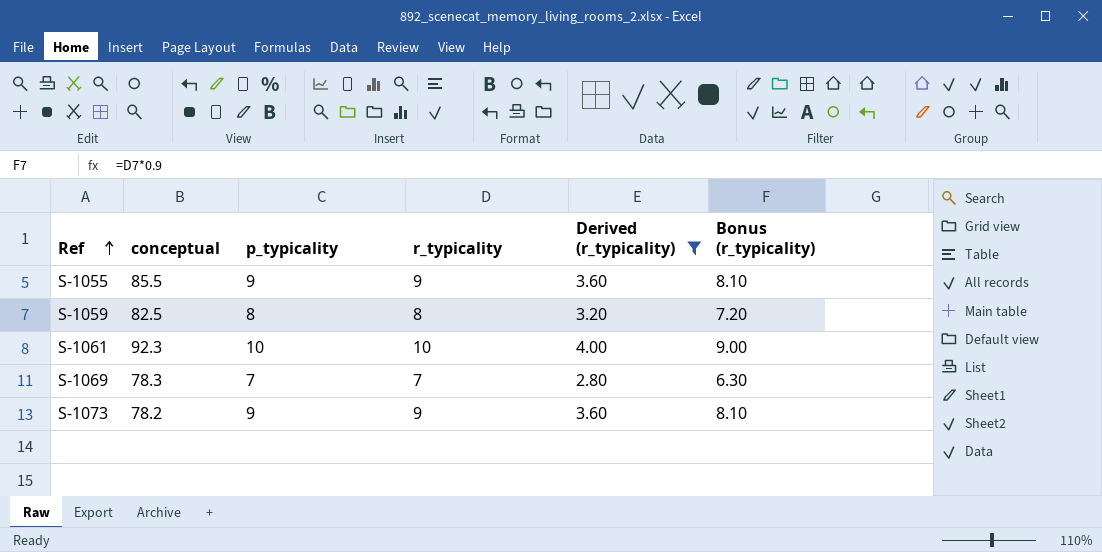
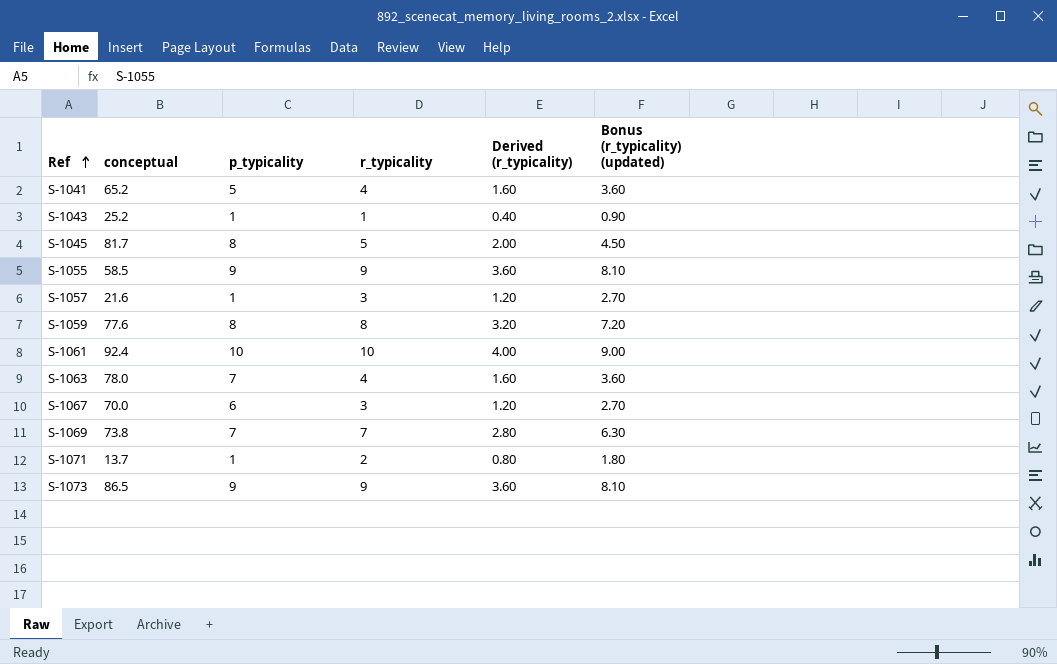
filter: Derived (r_typicality) >= 2.80 -> none
column name: Bonus (r_typicality) -> Bonus (r_typicality) (updated)
S-1055 | conceptual: 85.5 -> 58.5
S-1059 | conceptual: 82.5 -> 77.6
S-1061 | conceptual: 92.3 -> 92.4
S-1069 | conceptual: 78.3 -> 73.8
S-1073 | conceptual: 78.2 -> 86.5

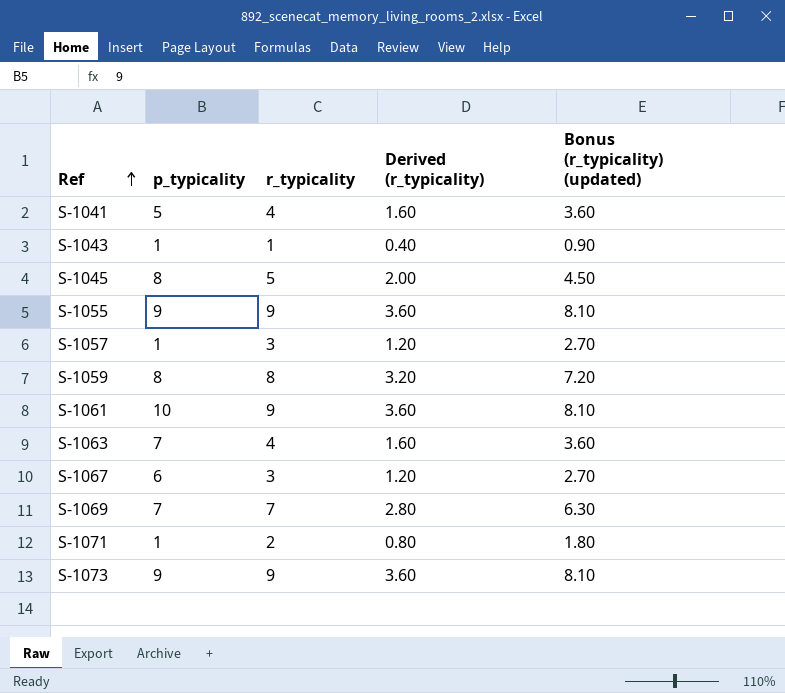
column conceptual | position: 2 -> none
S-1061 | r_typicality: 10 -> 9
S-1061 | Derived (r_typicality): 4.00 -> 3.60
S-1061 | Bonus (r_typicality) (updated): 9.00 -> 8.10

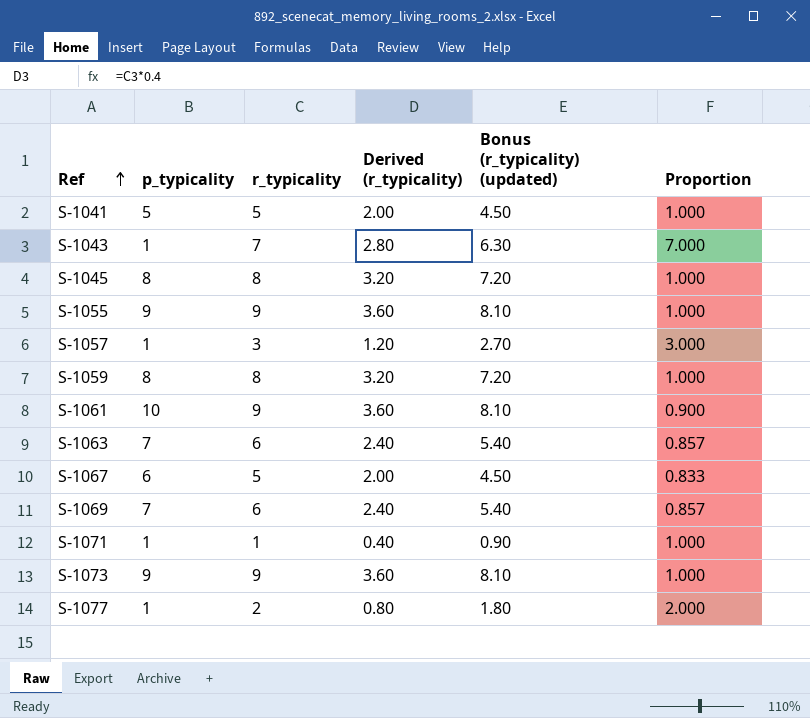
column Proportion | formula: none -> [r_typicality] / [p_typicality]
S-1041 | r_typicality: 4 -> 5
S-1041 | Derived (r_typicality): 1.60 -> 2.00
S-1041 | Bonus (r_typicality) (updated): 3.60 -> 4.50
S-1043 | r_typicality: 1 -> 7
S-1043 | Derived (r_typicality): 0.40 -> 2.80
S-1043 | Bonus (r_typicality) (updated): 0.90 -> 6.30
S-1045 | r_typicality: 5 -> 8
S-1045 | Derived (r_typicality): 2.00 -> 3.20
S-1045 | Bonus (r_typicality) (updated): 4.50 -> 7.20
S-1063 | r_typicality: 4 -> 6
S-1063 | Derived (r_typicality): 1.60 -> 2.40
S-1063 | Bonus (r_typicality) (updated): 3.60 -> 5.40
S-1067 | r_typicality: 3 -> 5
S-1067 | Derived (r_typicality): 1.20 -> 2.00
S-1067 | Bonus (r_typicality) (updated): 2.70 -> 4.50
S-1069 | r_typicality: 7 -> 6
S-1069 | Derived (r_typicality): 2.80 -> 2.40
S-1069 | Bonus (r_typicality) (updated): 6.30 -> 5.40
S-1071 | r_typicality: 2 -> 1
S-1071 | Derived (r_typicality): 0.80 -> 0.40
S-1071 | Bonus (r_typicality) (updated): 1.80 -> 0.90
row S-1077: none -> 1 | 2 | 0.80 | 1.80 | 2.000

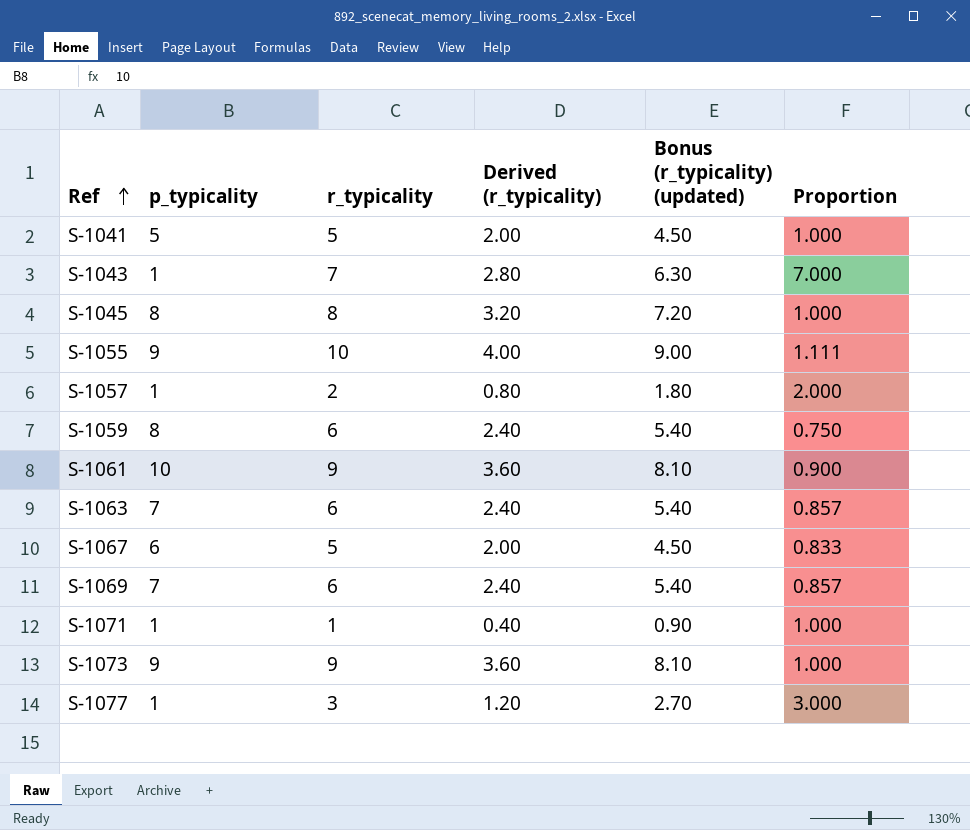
S-1055 | r_typicality: 9 -> 10
S-1055 | Derived (r_typicality): 3.60 -> 4.00
S-1055 | Bonus (r_typicality) (updated): 8.10 -> 9.00
S-1055 | Proportion: 1.000 -> 1.111
S-1057 | r_typicality: 3 -> 2
S-1057 | Derived (r_typicality): 1.20 -> 0.80
S-1057 | Bonus (r_typicality) (updated): 2.70 -> 1.80
S-1057 | Proportion: 3.000 -> 2.000
S-1059 | r_typicality: 8 -> 6
S-1059 | Derived (r_typicality): 3.20 -> 2.40
S-1059 | Bonus (r_typicality) (updated): 7.20 -> 5.40
S-1059 | Proportion: 1.000 -> 0.750
S-1077 | r_typicality: 2 -> 3
S-1077 | Derived (r_typicality): 0.80 -> 1.20
S-1077 | Bonus (r_typicality) (updated): 1.80 -> 2.70
S-1077 | Proportion: 2.000 -> 3.000

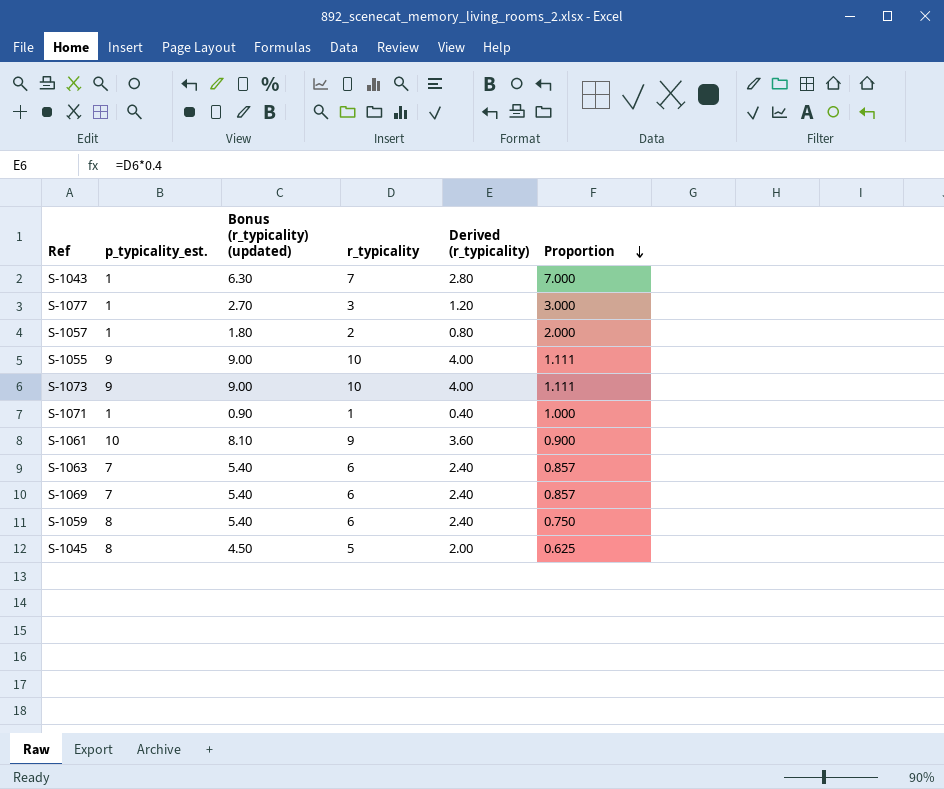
row order: Ref ascending -> Proportion descending
column name: p_typicality -> p_typicality_est.
column Bonus (r_typicality) (updated) | position: 5 -> 3
row S-1041: 5 | 5 | 2.00 | 4.50 | 1.000 -> none
row S-1067: 6 | 5 | 2.00 | 4.50 | 0.833 -> none
S-1073 | Bonus (r_typicality) (updated): 8.10 -> 9.00
S-1073 | r_typicality: 9 -> 10
S-1073 | Derived (r_typicality): 3.60 -> 4.00
S-1073 | Proportion: 1.000 -> 1.111
S-1045 | Bonus (r_typicality) (updated): 7.20 -> 4.50
S-1045 | r_typicality: 8 -> 5
S-1045 | Derived (r_typicality): 3.20 -> 2.00
S-1045 | Proportion: 1.000 -> 0.625

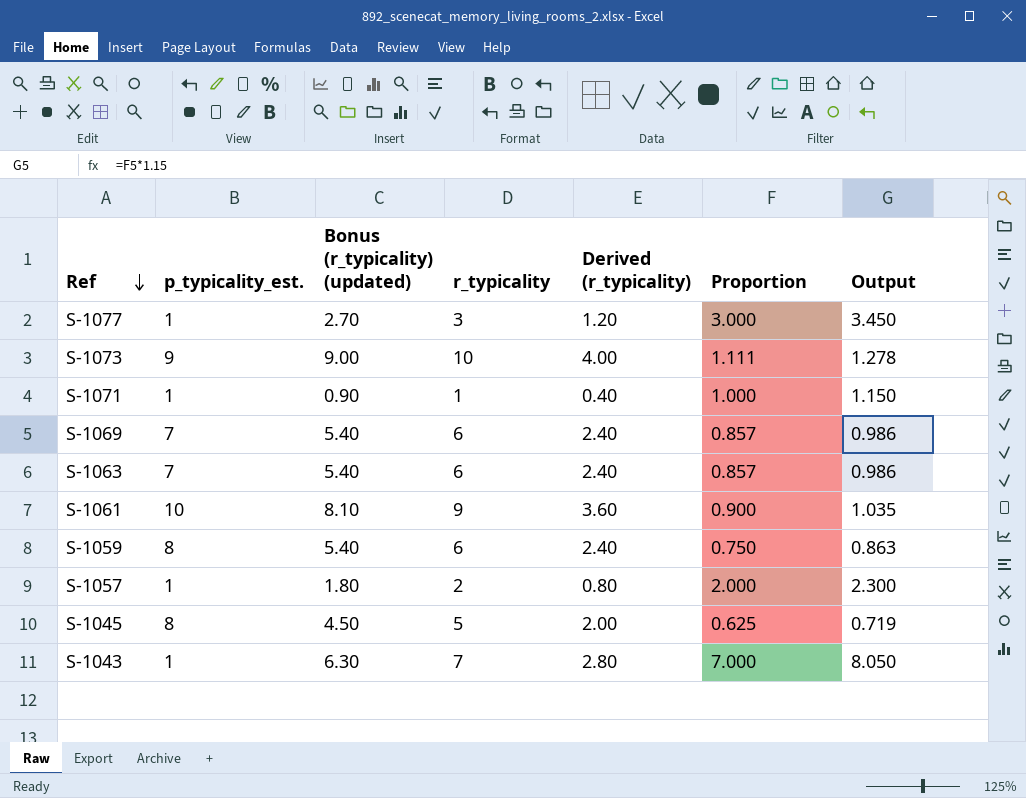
row order: Proportion descending -> Ref descending
column Output | formula: none -> [Proportion] * 1.15
row S-1055: 9 | 9.00 | 10 | 4.00 | 1.111 -> none

